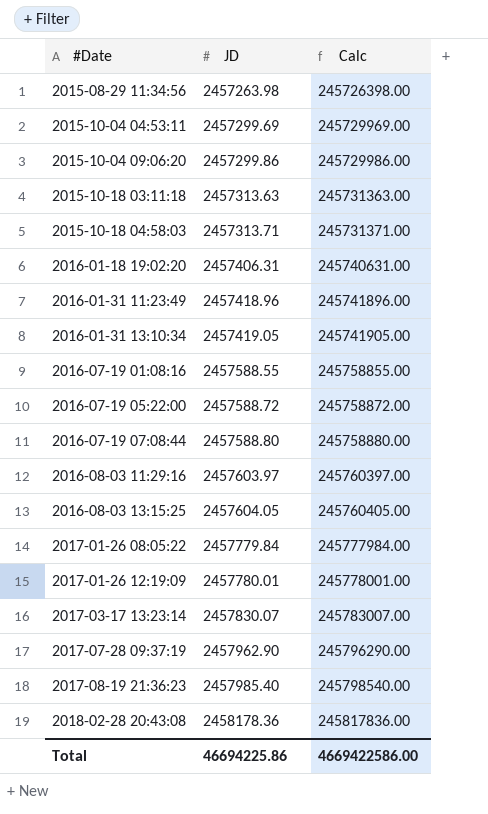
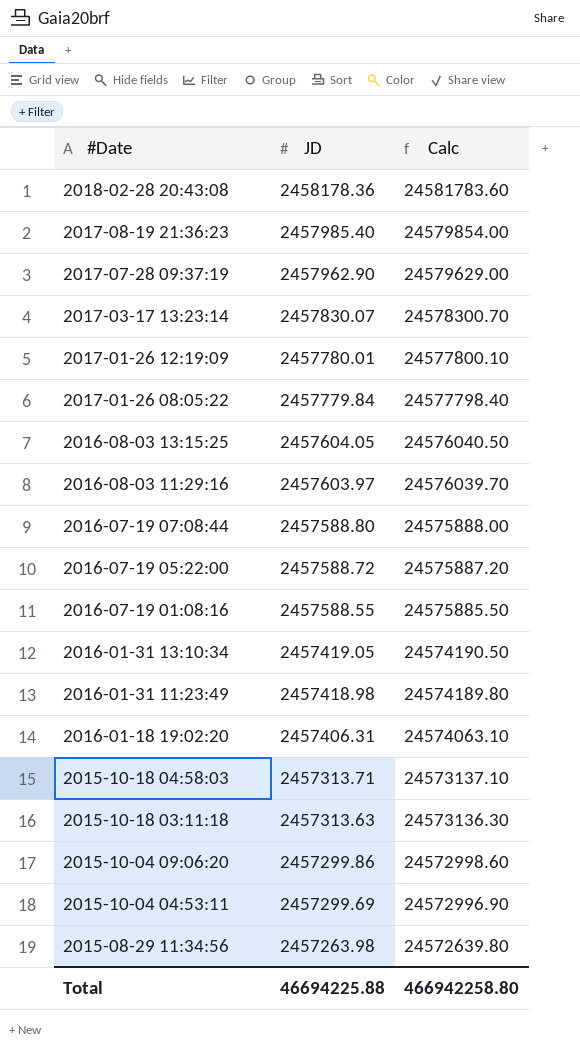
row order: #Date ascending -> #Date descending
column Calc | formula: [JD] * 100 -> [JD] * 10
2016-01-31 11:23:49 | JD: 2457418.96 -> 2457418.98
Total | JD: 46694225.86 -> 46694225.88
Total | Calc: 4669422586.00 -> 466942258.80

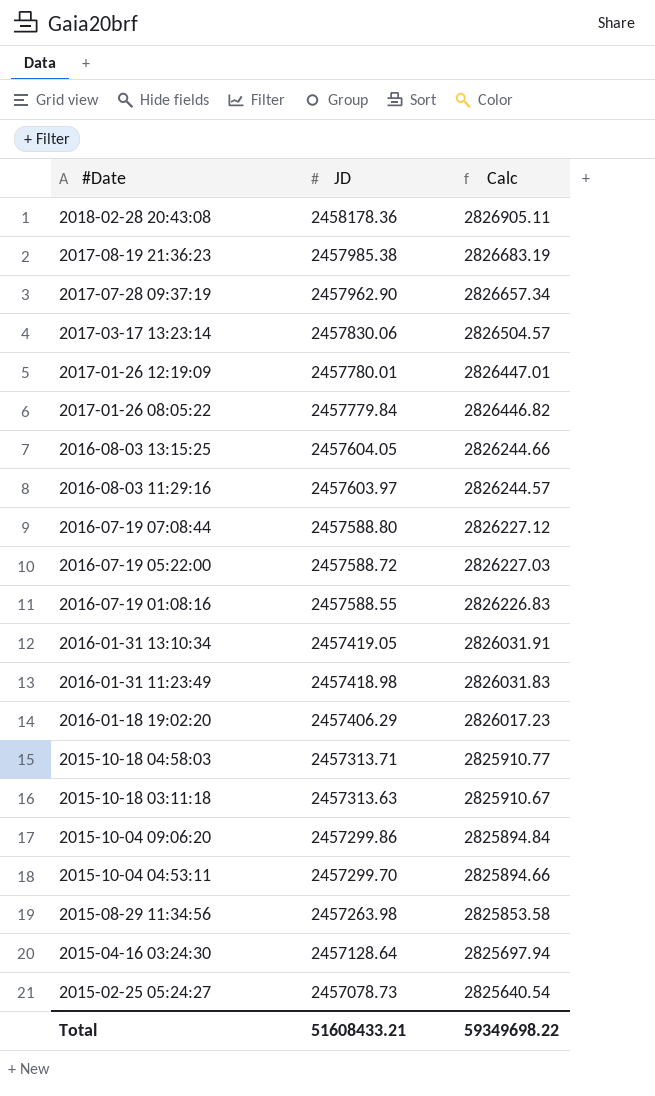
column Calc | formula: [JD] * 10 -> [JD] * 1.15
2017-08-19 21:36:23 | JD: 2457985.40 -> 2457985.38
2017-03-17 13:23:14 | JD: 2457830.07 -> 2457830.06
2016-01-18 19:02:20 | JD: 2457406.31 -> 2457406.29
2015-10-04 04:53:11 | JD: 2457299.69 -> 2457299.70
row 2015-04-16 03:24:30: none -> 2457128.64 | 2825697.94
row 2015-02-25 05:24:27: none -> 2457078.73 | 2825640.54
Total | JD: 46694225.88 -> 51608433.21
Total | Calc: 466942258.80 -> 59349698.22

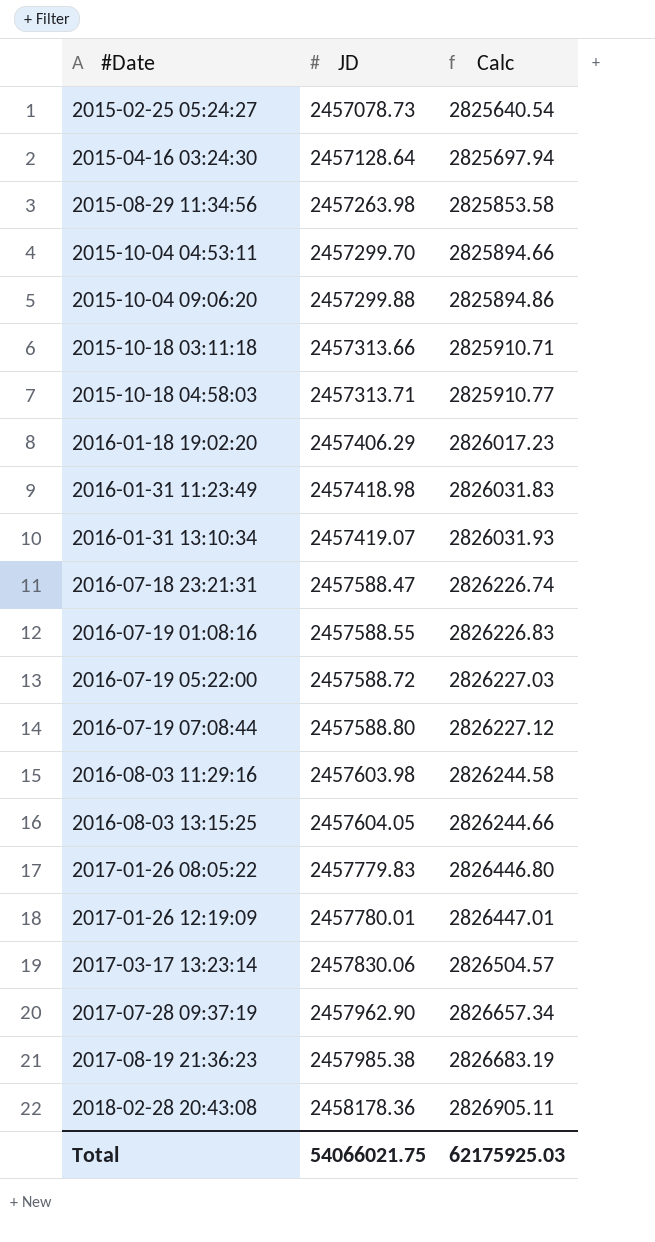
row order: #Date descending -> #Date ascending
2015-10-04 09:06:20 | JD: 2457299.86 -> 2457299.88
2015-10-04 09:06:20 | Calc: 2825894.84 -> 2825894.86
2015-10-18 03:11:18 | JD: 2457313.63 -> 2457313.66
2015-10-18 03:11:18 | Calc: 2825910.67 -> 2825910.71
2016-01-31 13:10:34 | JD: 2457419.05 -> 2457419.07
2016-01-31 13:10:34 | Calc: 2826031.91 -> 2826031.93
row 2016-07-18 23:21:31: none -> 2457588.47 | 2826226.74
2016-08-03 11:29:16 | JD: 2457603.97 -> 2457603.98
2016-08-03 11:29:16 | Calc: 2826244.57 -> 2826244.58
2017-01-26 08:05:22 | JD: 2457779.84 -> 2457779.83
2017-01-26 08:05:22 | Calc: 2826446.82 -> 2826446.80
Total | JD: 51608433.21 -> 54066021.75
Total | Calc: 59349698.22 -> 62175925.03

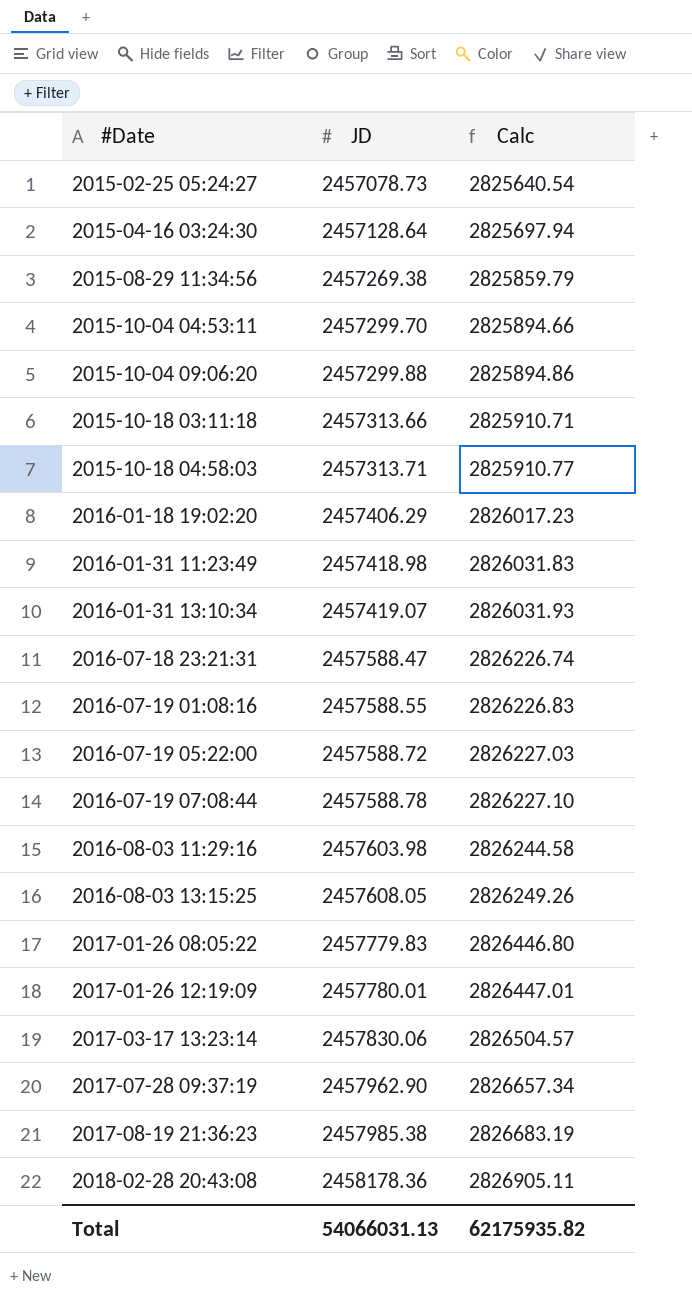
2015-08-29 11:34:56 | JD: 2457263.98 -> 2457269.38
2015-08-29 11:34:56 | Calc: 2825853.58 -> 2825859.79
2016-07-19 07:08:44 | JD: 2457588.80 -> 2457588.78
2016-07-19 07:08:44 | Calc: 2826227.12 -> 2826227.10
2016-08-03 13:15:25 | JD: 2457604.05 -> 2457608.05
2016-08-03 13:15:25 | Calc: 2826244.66 -> 2826249.26
Total | JD: 54066021.75 -> 54066031.13
Total | Calc: 62175925.03 -> 62175935.82

